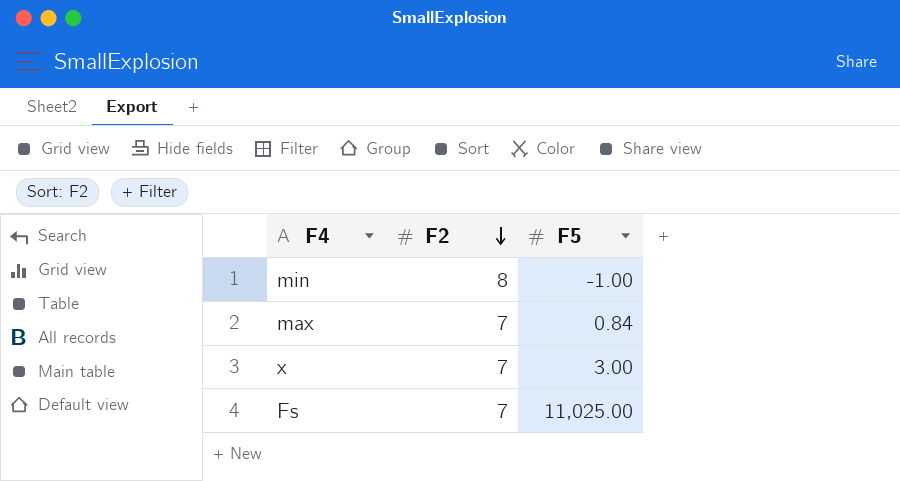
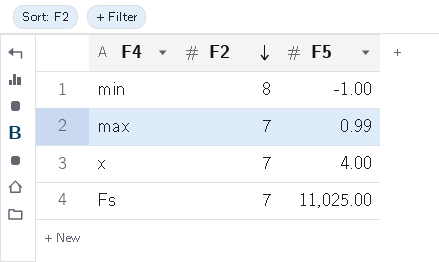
max | F5: 0.84 -> 0.99
x | F5: 3.00 -> 4.00

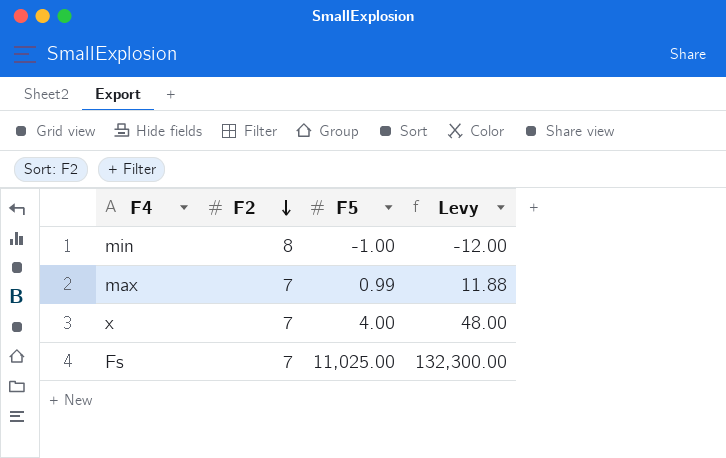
column Levy | formula: none -> [F5] * 12

